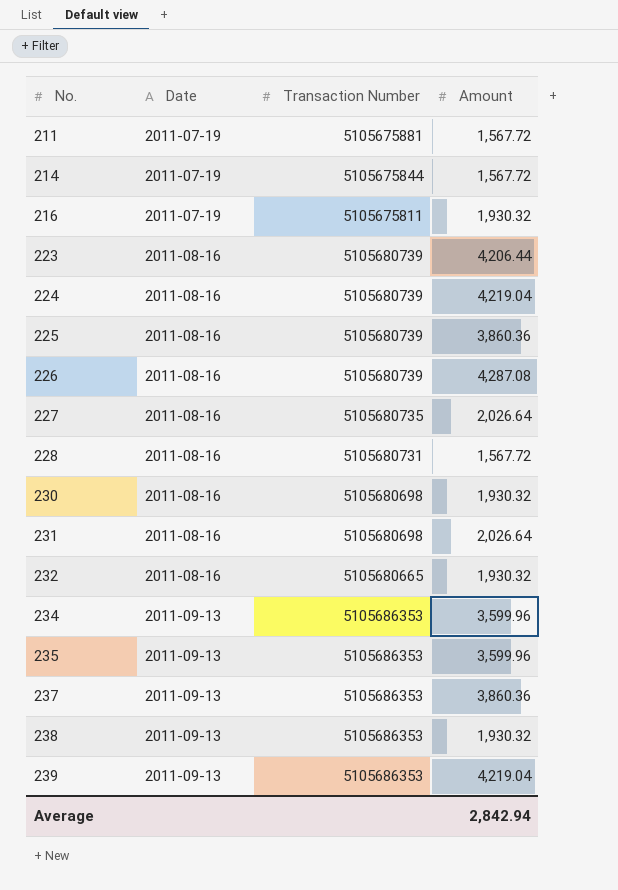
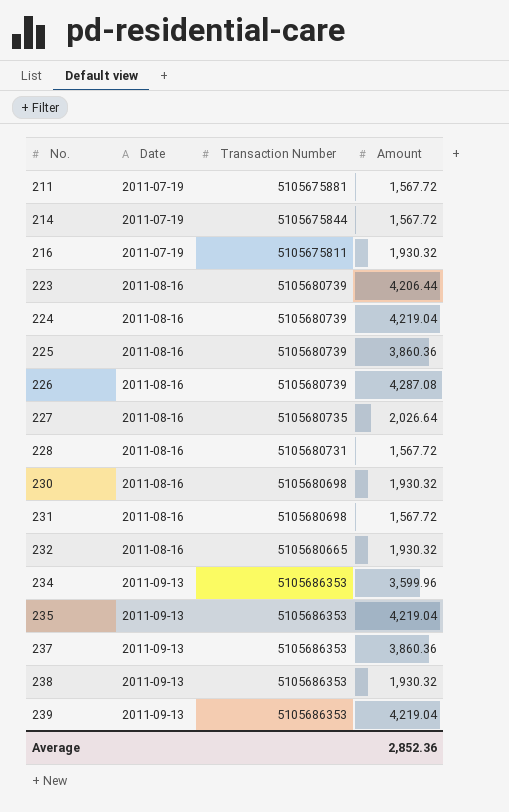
231 | Amount: 2,026.64 -> 1,567.72
235 | Amount: 3,599.96 -> 4,219.04
Average | Amount: 2,842.94 -> 2,852.36

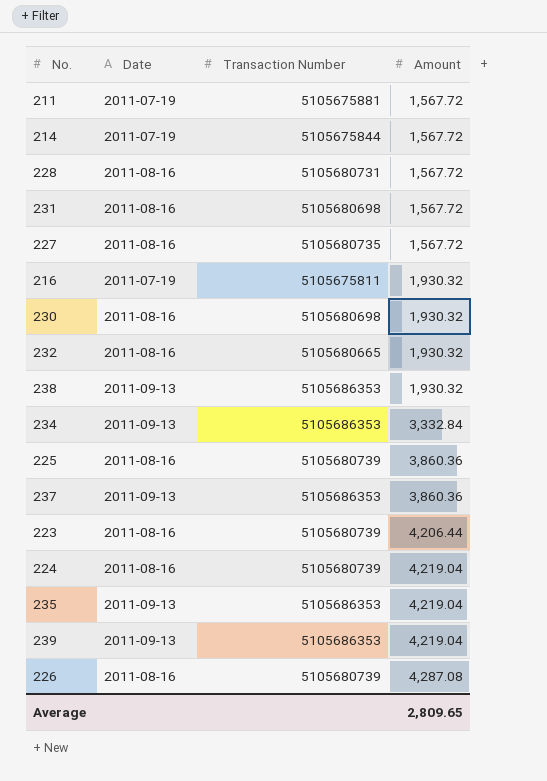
row order: No. ascending -> Amount ascending
227 | Amount: 2,026.64 -> 1,567.72
234 | Amount: 3,599.96 -> 3,332.84
Average | Amount: 2,852.36 -> 2,809.65

